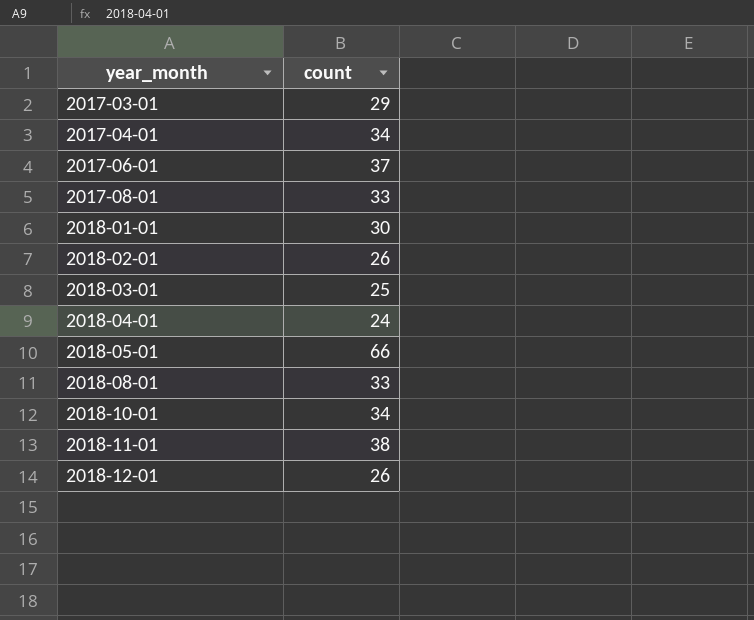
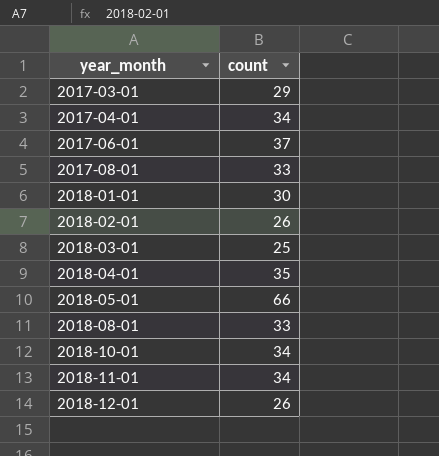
2018-04-01 | count: 24 -> 35
2018-11-01 | count: 38 -> 34

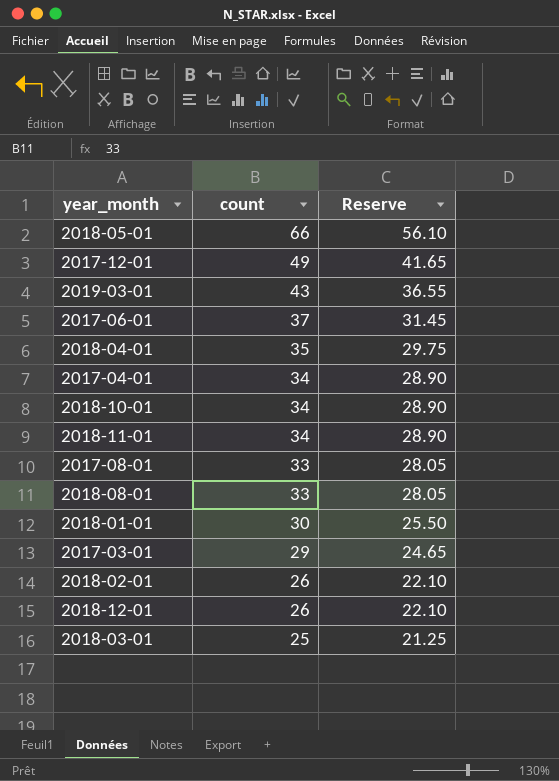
row order: year_month ascending -> count descending
column Reserve | formula: none -> [count] * 0.85
row 2017-12-01: none -> 49 | 41.65
row 2019-03-01: none -> 43 | 36.55

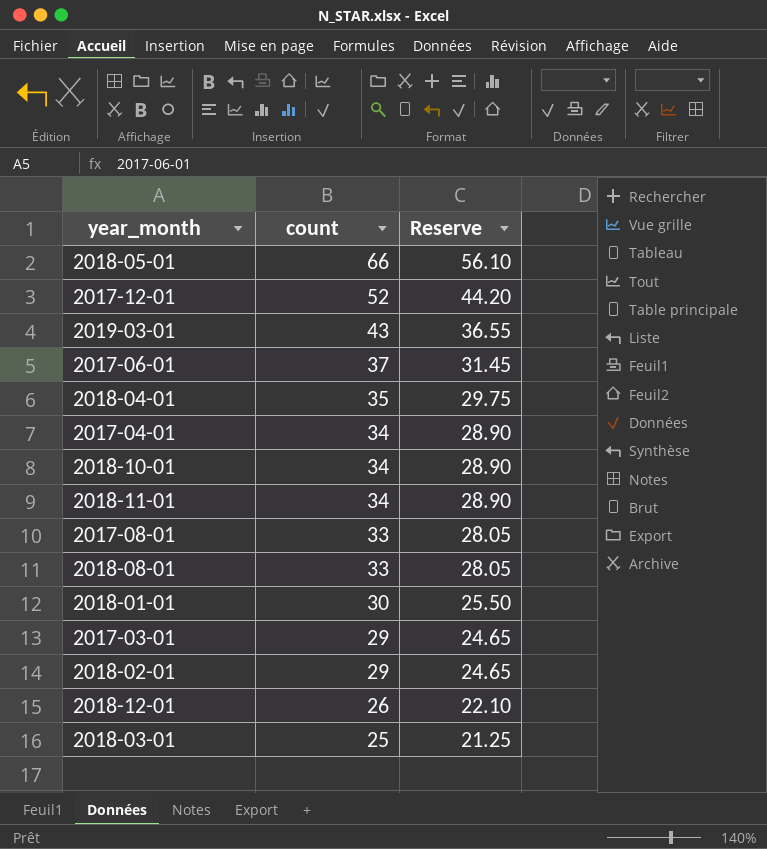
2017-12-01 | count: 49 -> 52
2017-12-01 | Reserve: 41.65 -> 44.20
2018-02-01 | count: 26 -> 29
2018-02-01 | Reserve: 22.10 -> 24.65

